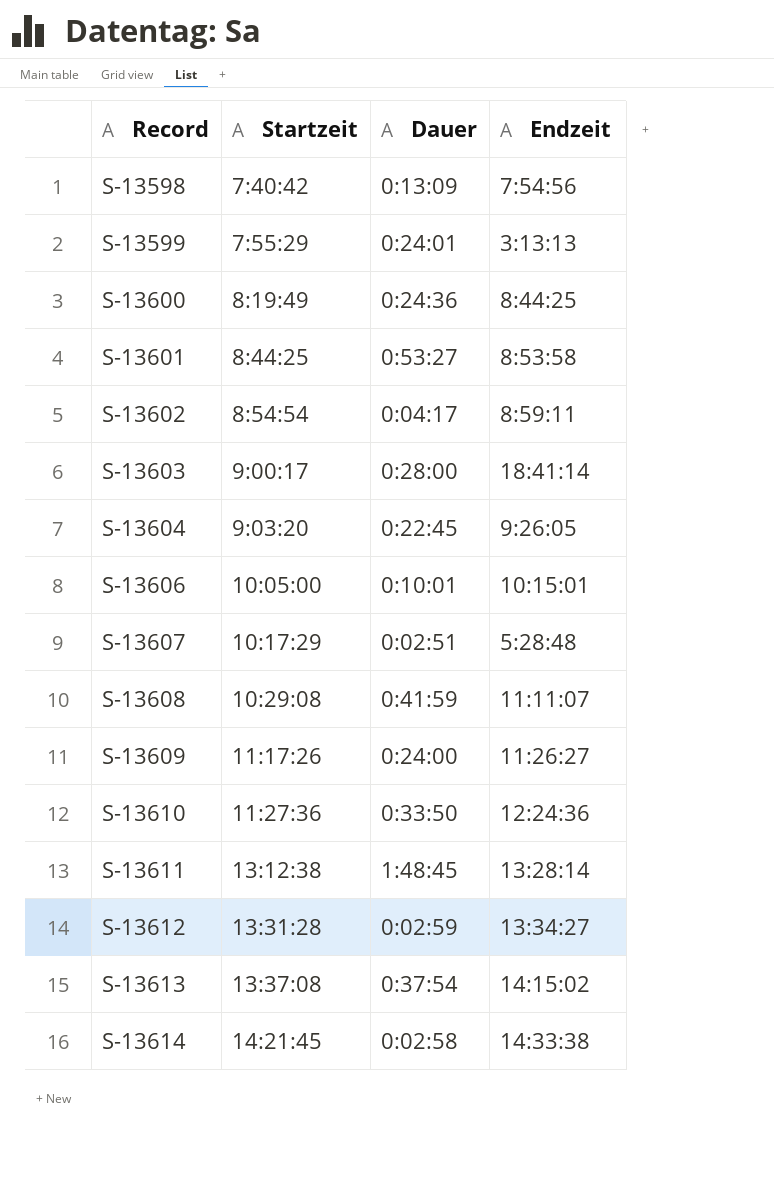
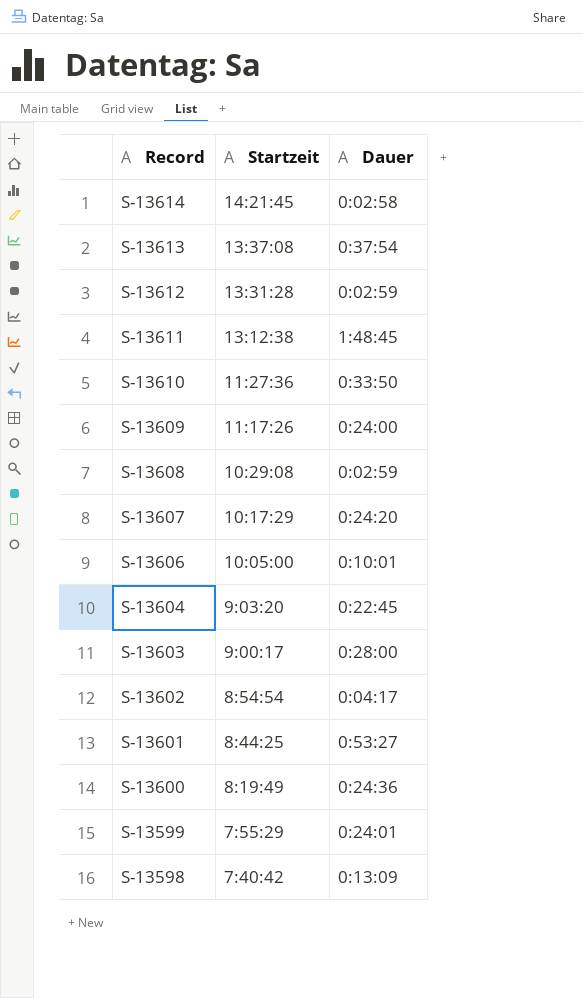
row order: Record ascending -> Record descending
column Endzeit | position: 4 -> none
S-13608 | Dauer: 0:41:59 -> 0:02:59
S-13607 | Dauer: 0:02:51 -> 0:24:20

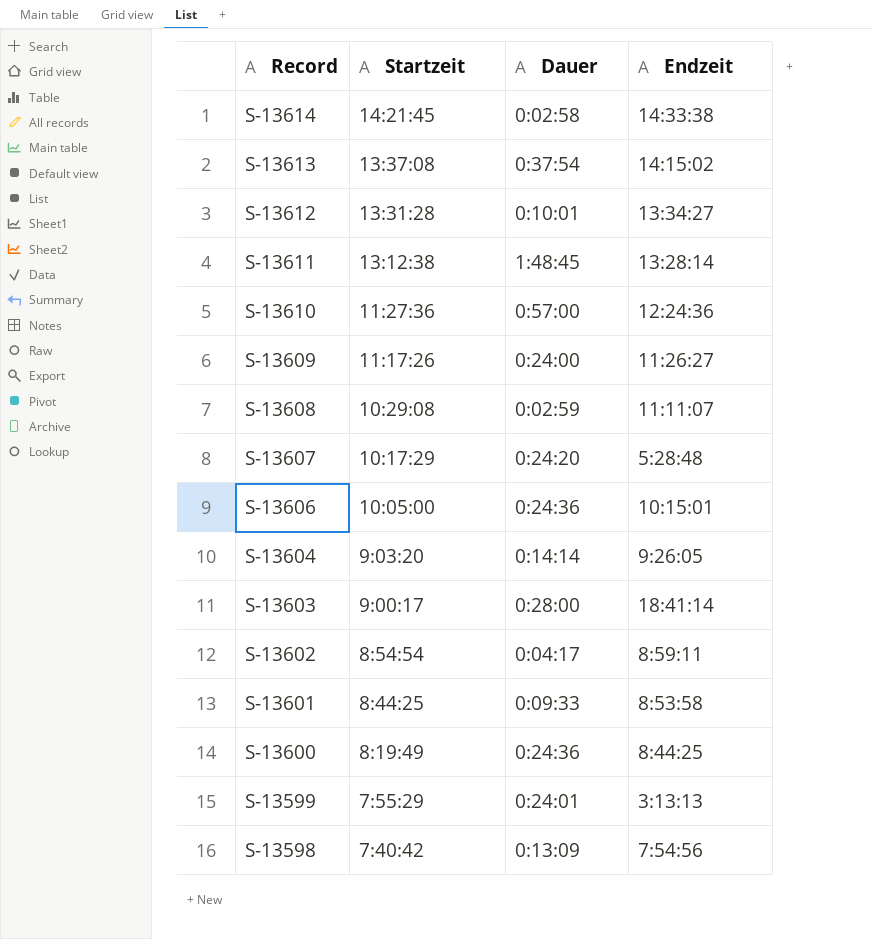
column Endzeit | position: none -> 4
S-13612 | Dauer: 0:02:59 -> 0:10:01
S-13610 | Dauer: 0:33:50 -> 0:57:00
S-13606 | Dauer: 0:10:01 -> 0:24:36
S-13604 | Dauer: 0:22:45 -> 0:14:14
S-13601 | Dauer: 0:53:27 -> 0:09:33

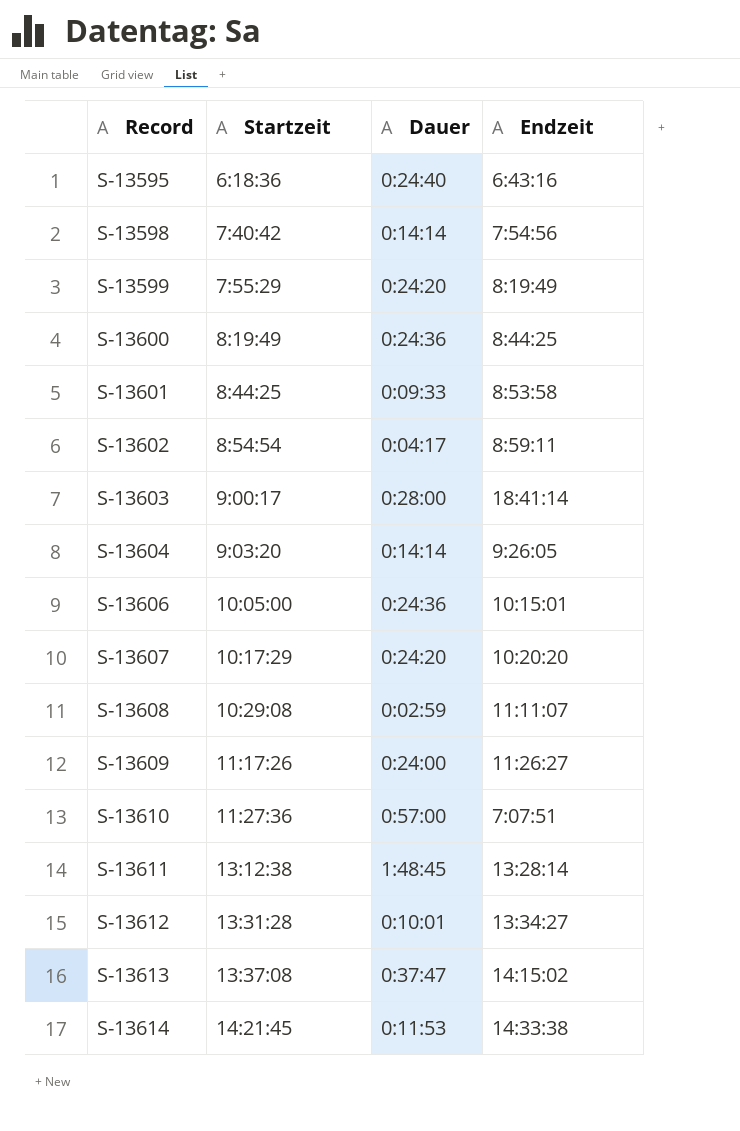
row order: Record descending -> Record ascending
row S-13595: none -> 6:18:36 | 0:24:40 | 6:43:16
S-13598 | Dauer: 0:13:09 -> 0:14:14
S-13599 | Dauer: 0:24:01 -> 0:24:20
S-13599 | Endzeit: 3:13:13 -> 8:19:49
S-13607 | Endzeit: 5:28:48 -> 10:20:20
S-13610 | Endzeit: 12:24:36 -> 7:07:51
S-13613 | Dauer: 0:37:54 -> 0:37:47
S-13614 | Dauer: 0:02:58 -> 0:11:53

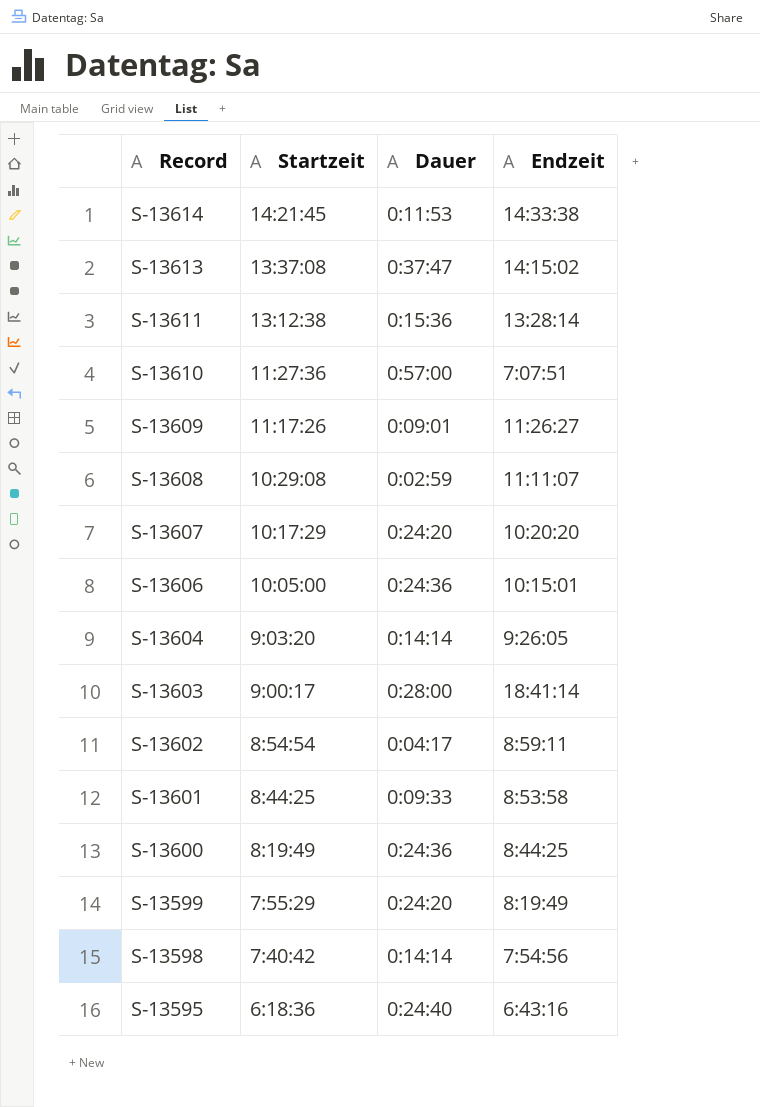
row order: Record ascending -> Record descending
row S-13612: 13:31:28 | 0:10:01 | 13:34:27 -> none
S-13611 | Dauer: 1:48:45 -> 0:15:36
S-13609 | Dauer: 0:24:00 -> 0:09:01

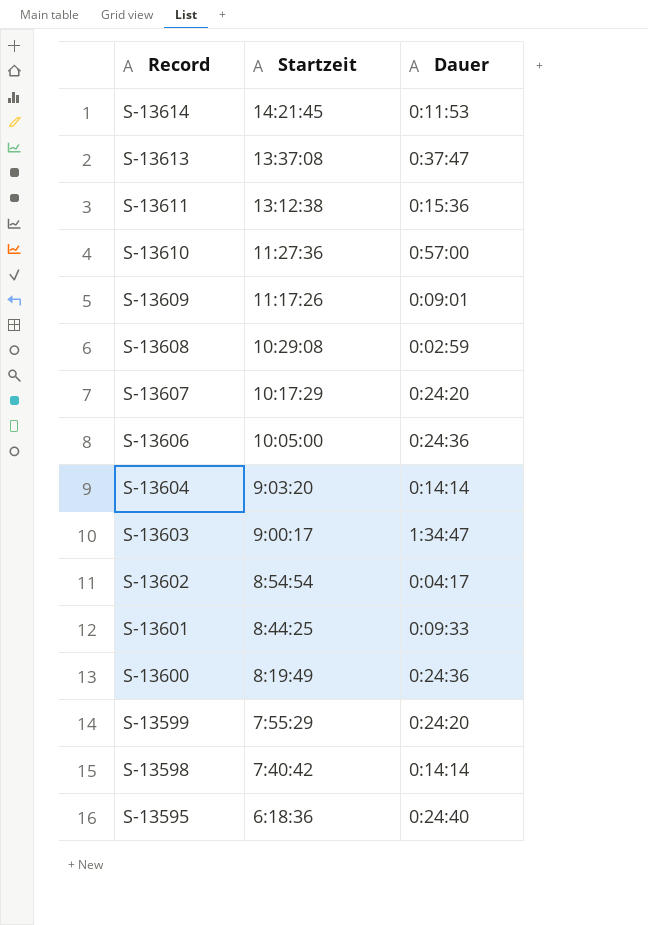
column Endzeit | position: 4 -> none
S-13603 | Dauer: 0:28:00 -> 1:34:47

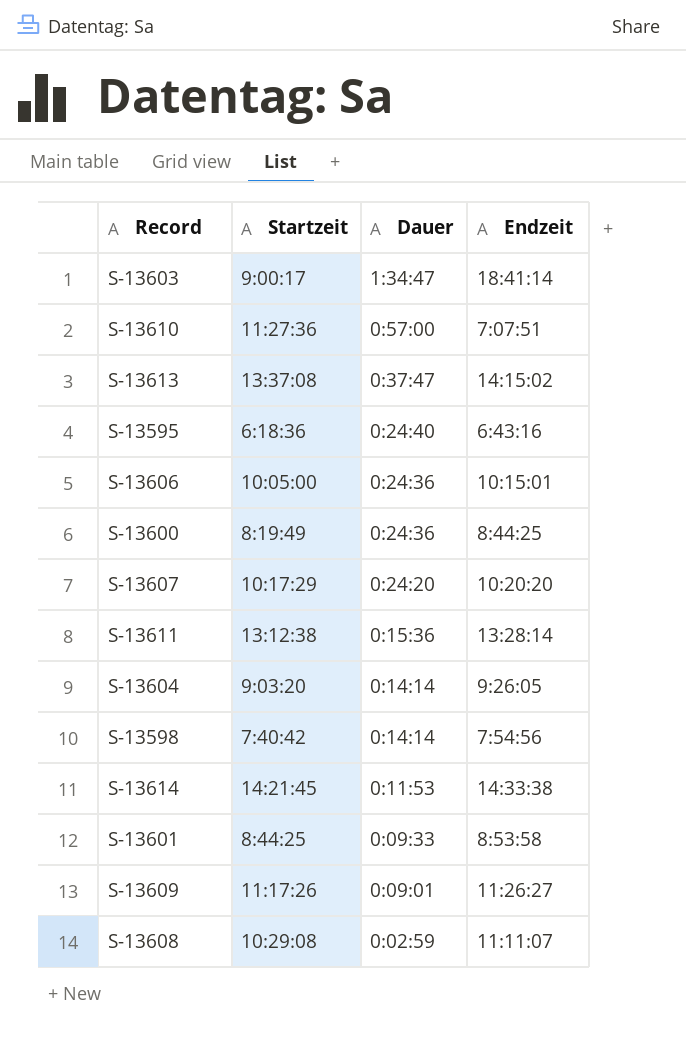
row order: Record descending -> Dauer descending
column Endzeit | position: none -> 4
row S-13602: 8:54:54 | 0:04:17 -> none
row S-13599: 7:55:29 | 0:24:20 -> none

